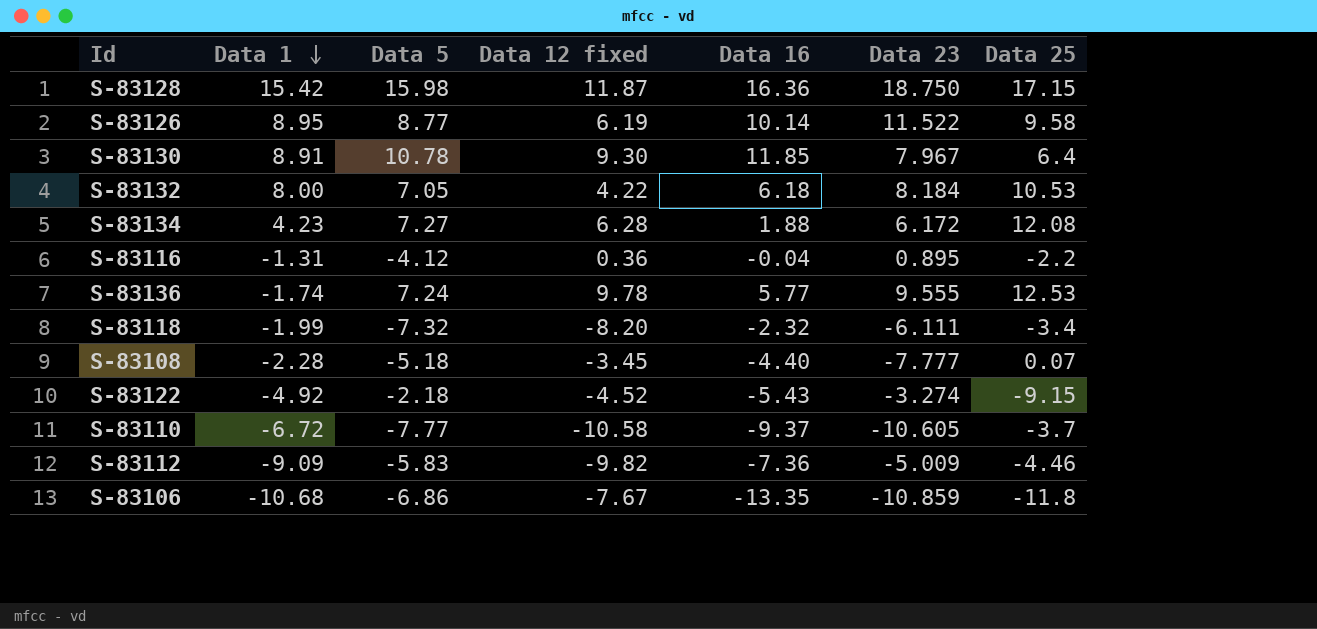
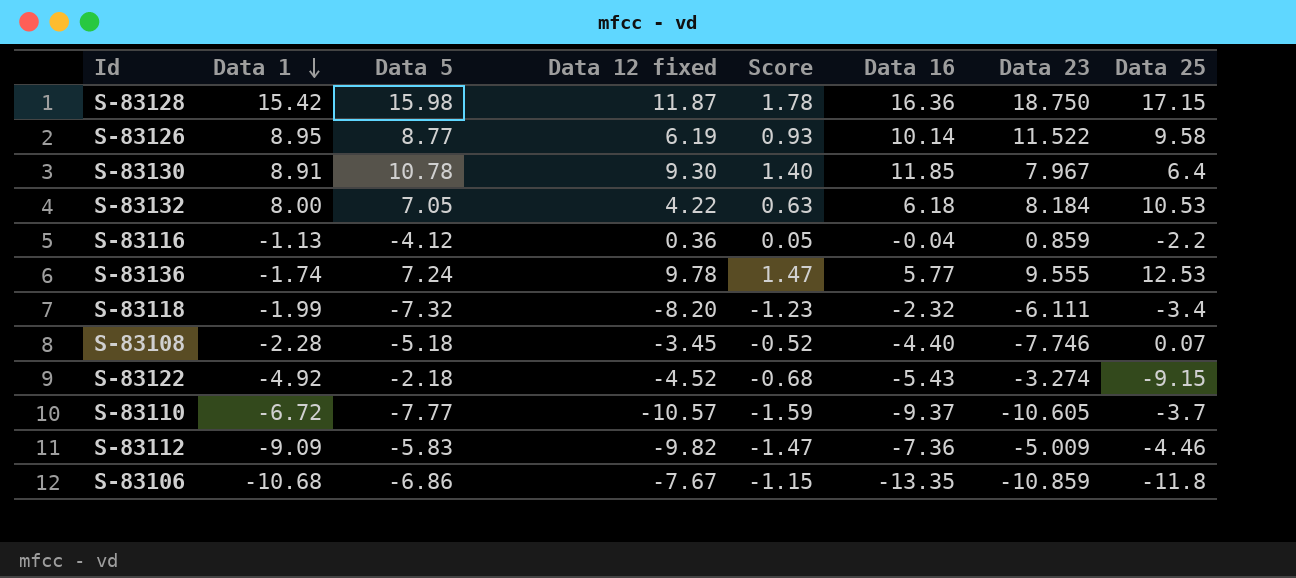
column Score | formula: none -> [Data 12 fixed] * 0.15
row S-83134: 4.23 | 7.27 | 6.28 | 1.88 | 6.172 | 12.08 -> none
S-83116 | Data 1: -1.31 -> -1.13
S-83116 | Data 23: 0.895 -> 0.859
S-83108 | Data 23: -7.777 -> -7.746
S-83110 | Data 12 fixed: -10.58 -> -10.57

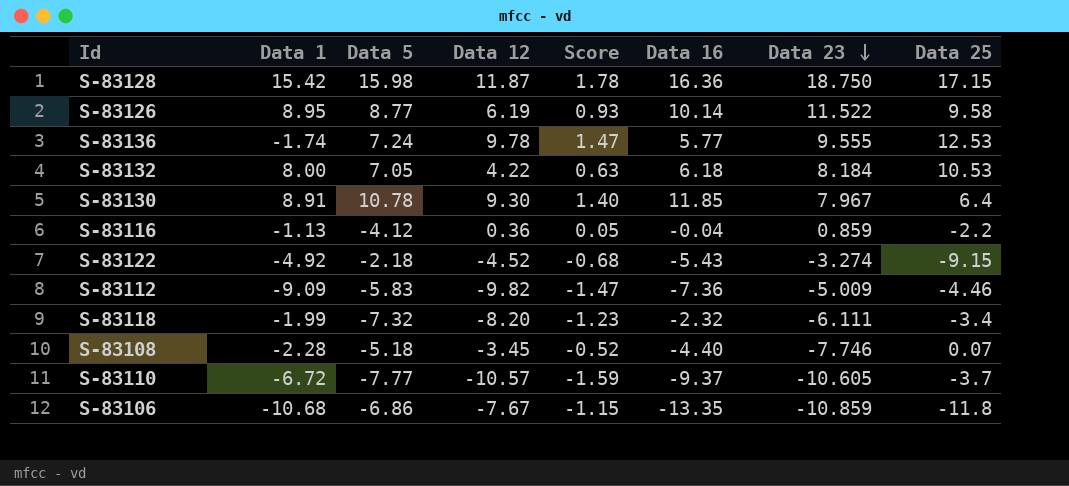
row order: Data 1 descending -> Data 23 descending
column name: Data 12 fixed -> Data 12

